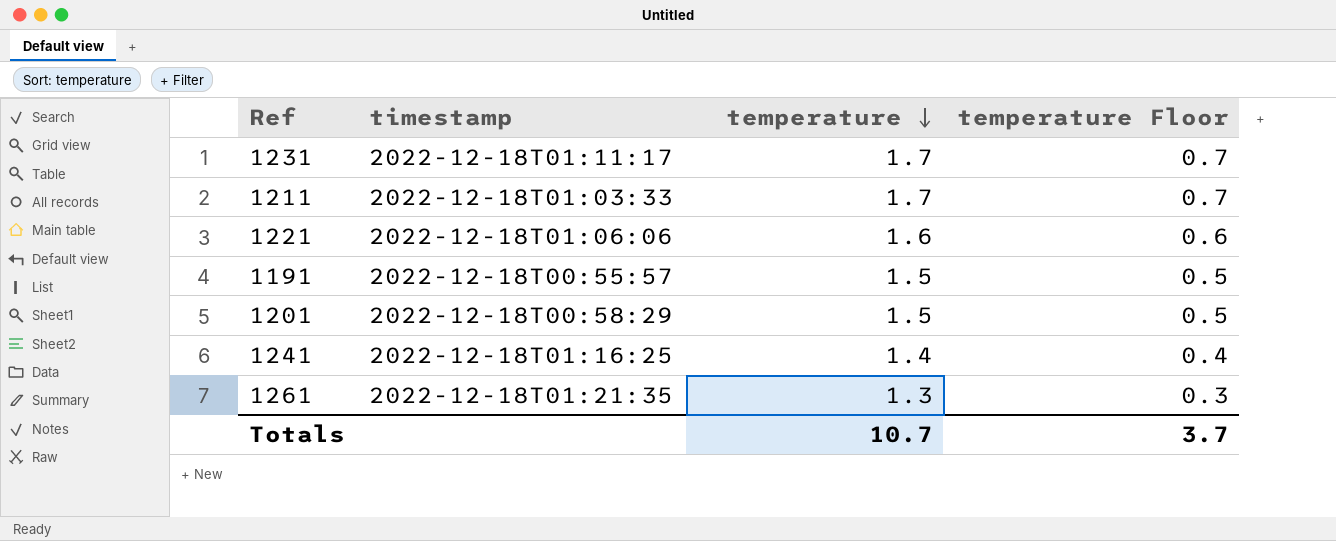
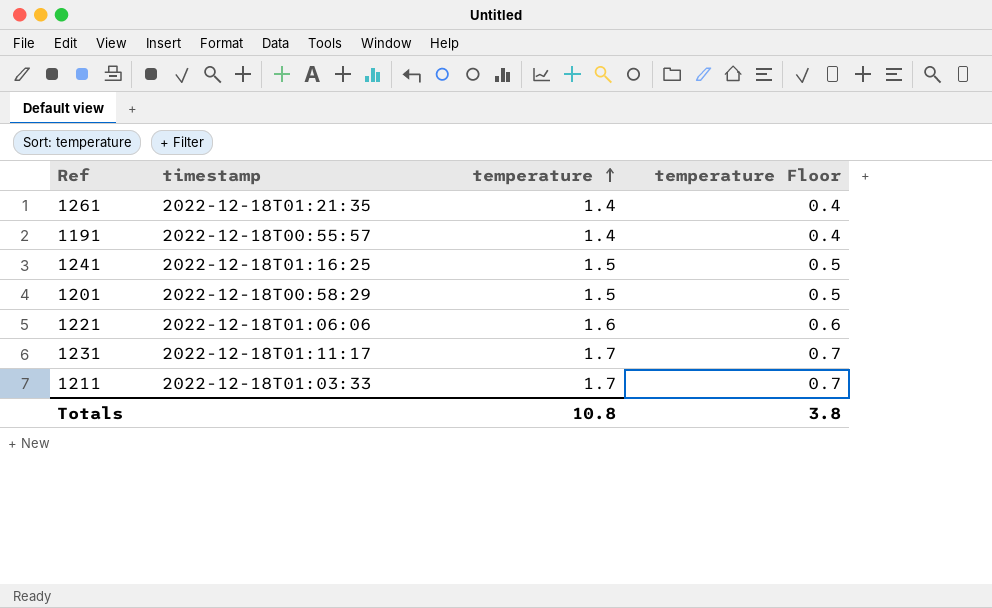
row order: temperature descending -> temperature ascending
1261 | temperature: 1.3 -> 1.4
1261 | temperature Floor: 0.3 -> 0.4
1191 | temperature: 1.5 -> 1.4
1191 | temperature Floor: 0.5 -> 0.4
1241 | temperature: 1.4 -> 1.5
1241 | temperature Floor: 0.4 -> 0.5
Totals | temperature: 10.7 -> 10.8
Totals | temperature Floor: 3.7 -> 3.8

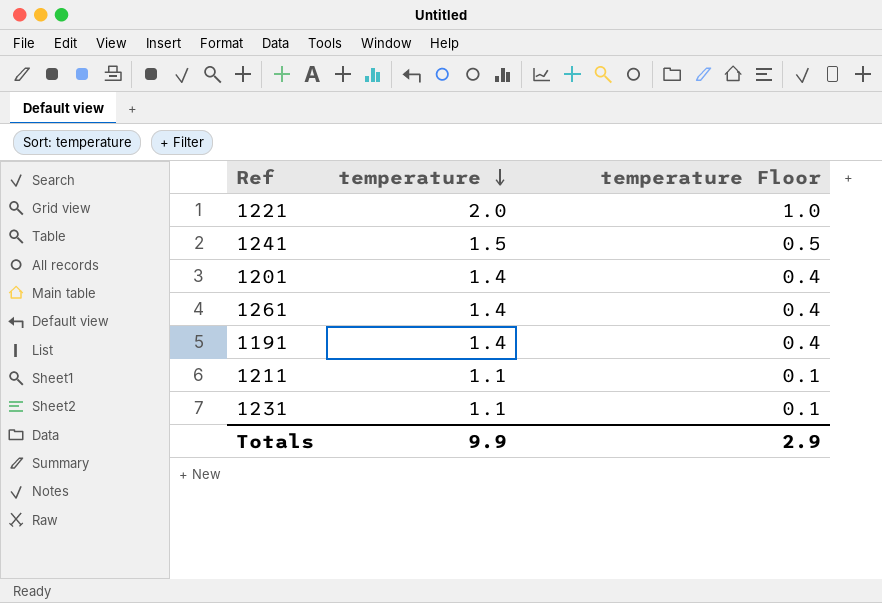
row order: temperature ascending -> temperature descending
column timestamp | position: 2 -> none
1221 | temperature: 1.6 -> 2.0
1221 | temperature Floor: 0.6 -> 1.0
1201 | temperature: 1.5 -> 1.4
1201 | temperature Floor: 0.5 -> 0.4
1211 | temperature: 1.7 -> 1.1
1211 | temperature Floor: 0.7 -> 0.1
1231 | temperature: 1.7 -> 1.1
1231 | temperature Floor: 0.7 -> 0.1
Totals | temperature: 10.8 -> 9.9
Totals | temperature Floor: 3.8 -> 2.9

